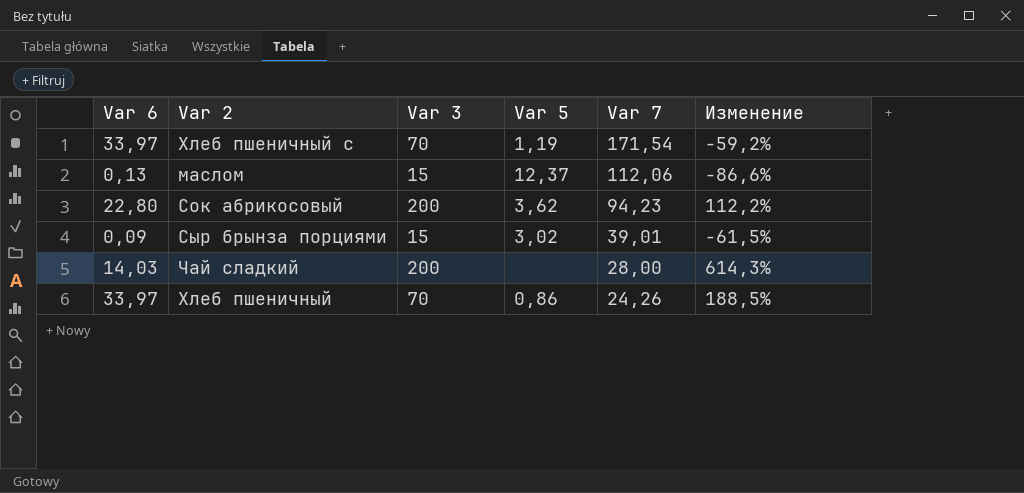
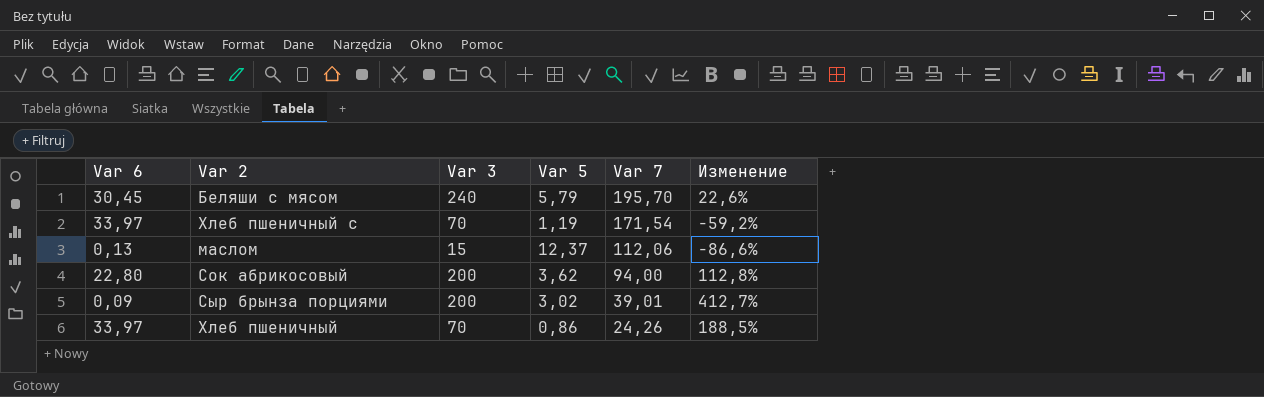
row Чай сладкий: 14,03 | 200 | none | 28,00 | 614,3% -> none
row Беляши с мясом: none -> 30,45 | 240 | 5,79 | 195,70 | 22,6%
Сок абрикосовый | Var 7: 94,23 -> 94,00
Сок абрикосовый | Изменение: 112,2% -> 112,8%
Сыр брынза порциями | Var 3: 15 -> 200
Сыр брынза порциями | Изменение: -61,5% -> 412,7%

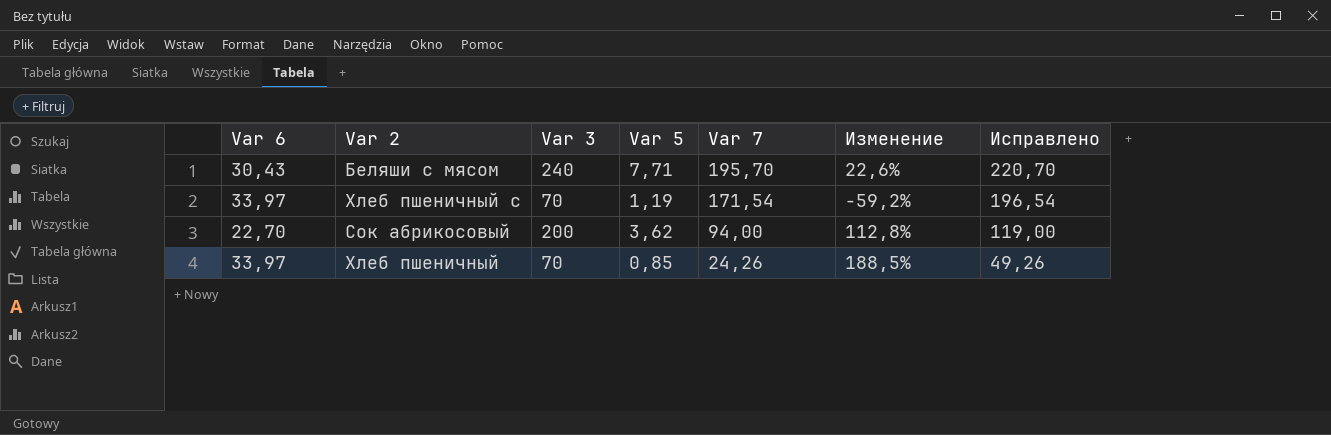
column Исправлено | formula: none -> [Var 7] + 25
row маслом: 0,13 | 15 | 12,37 | 112,06 | -86,6% -> none
row Сыр брынза порциями: 0,09 | 200 | 3,02 | 39,01 | 412,7% -> none
Беляши с мясом | Var 6: 30,45 -> 30,43
Беляши с мясом | Var 5: 5,79 -> 7,71
Сок абрикосовый | Var 6: 22,80 -> 22,70
Хлеб пшеничный | Var 5: 0,86 -> 0,85

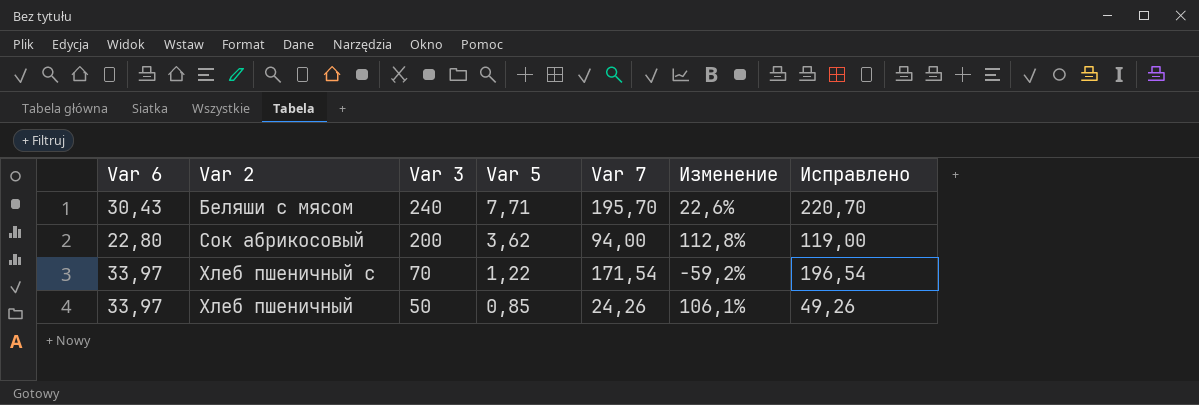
row order: Var 7 descending -> Var 3 descending
Сок абрикосовый | Var 6: 22,70 -> 22,80
Хлеб пшеничный с | Var 5: 1,19 -> 1,22
Хлеб пшеничный | Var 3: 70 -> 50
Хлеб пшеничный | Изменение: 188,5% -> 106,1%

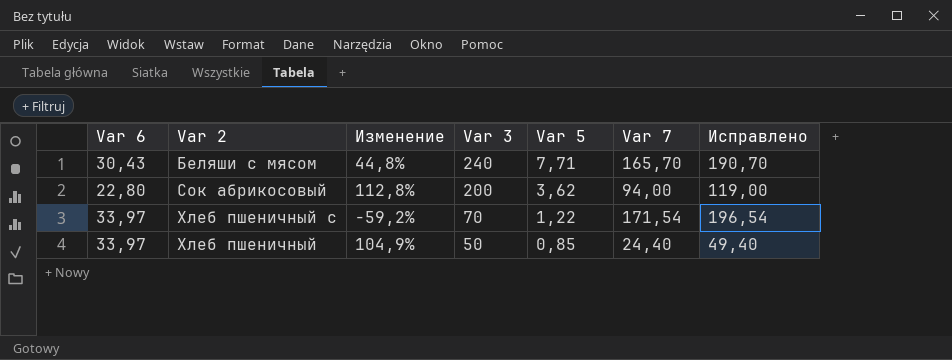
column Изменение | position: 6 -> 3
Беляши с мясом | Изменение: 22,6% -> 44,8%
Беляши с мясом | Var 7: 195,70 -> 165,70
Беляши с мясом | Исправлено: 220,70 -> 190,70
Хлеб пшеничный | Изменение: 106,1% -> 104,9%
Хлеб пшеничный | Var 7: 24,26 -> 24,40
Хлеб пшеничный | Исправлено: 49,26 -> 49,40

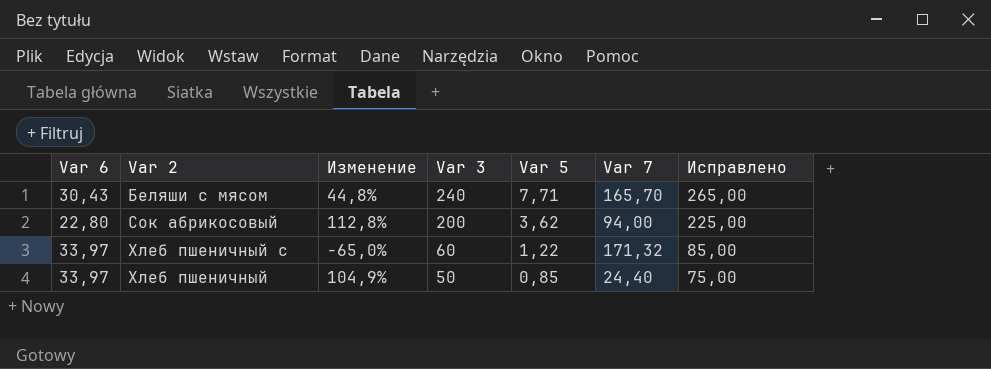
column Исправлено | formula: [Var 7] + 25 -> [Var 3] + 25
Хлеб пшеничный с | Изменение: -59,2% -> -65,0%
Хлеб пшеничный с | Var 3: 70 -> 60
Хлеб пшеничный с | Var 7: 171,54 -> 171,32

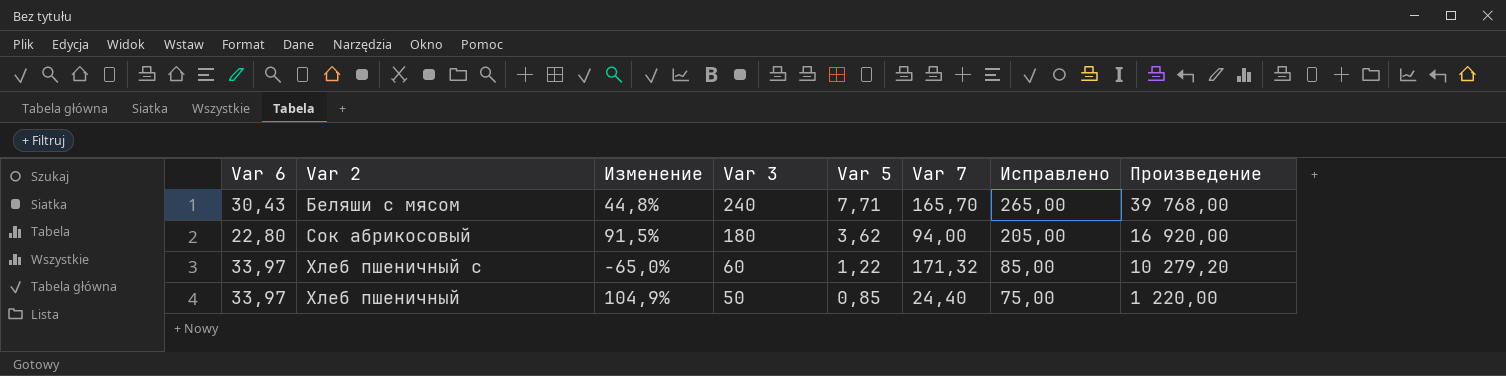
column Произведение | formula: none -> [Var 3] * [Var 7]
Сок абрикосовый | Изменение: 112,8% -> 91,5%
Сок абрикосовый | Var 3: 200 -> 180
Сок абрикосовый | Исправлено: 225,00 -> 205,00

